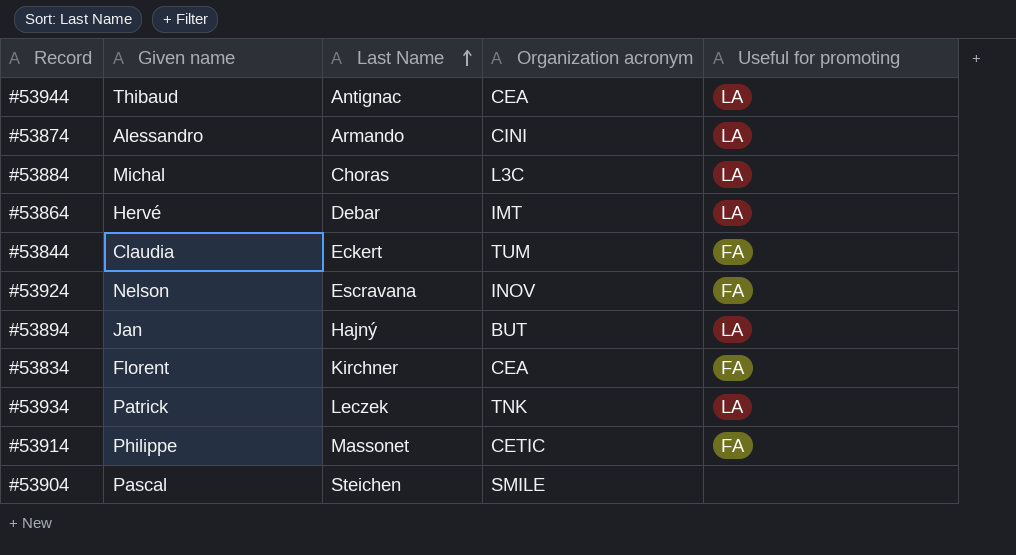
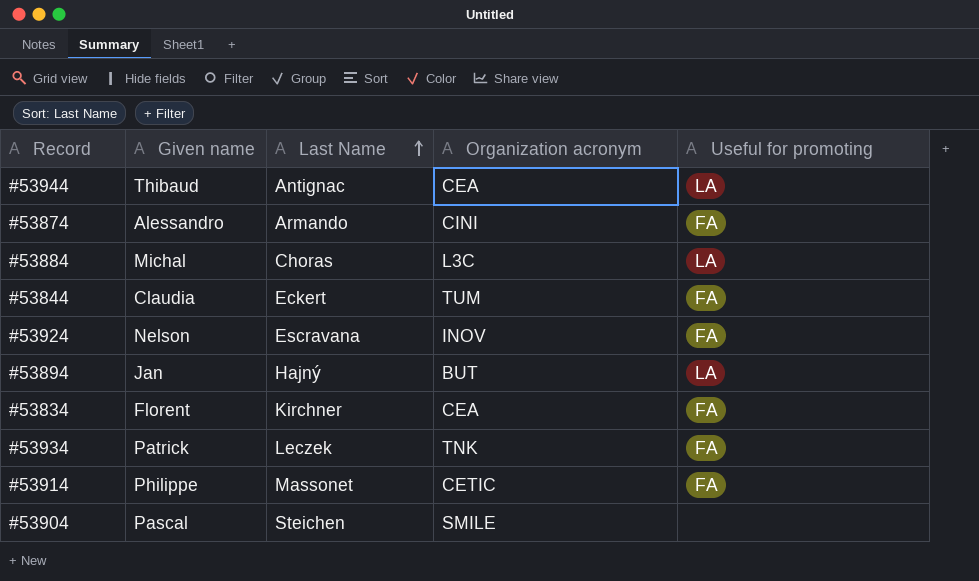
row #53864: Hervé | Debar | IMT | LA -> none
#53874 | Useful for promoting: LA -> FA
#53934 | Useful for promoting: LA -> FA

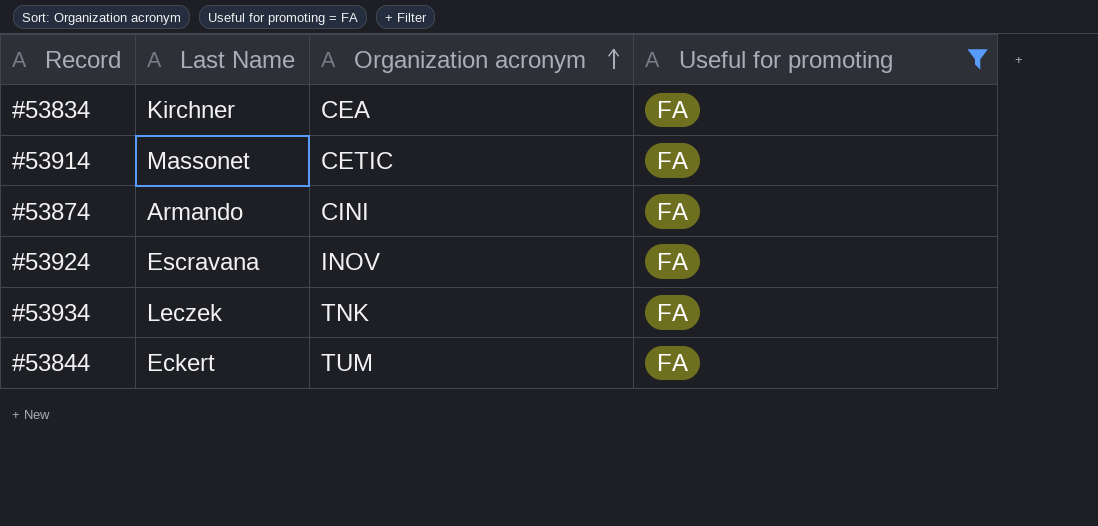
filter: none -> Useful for promoting = FA
row order: Last Name ascending -> Organization acronym ascending
column Given name | position: 2 -> none

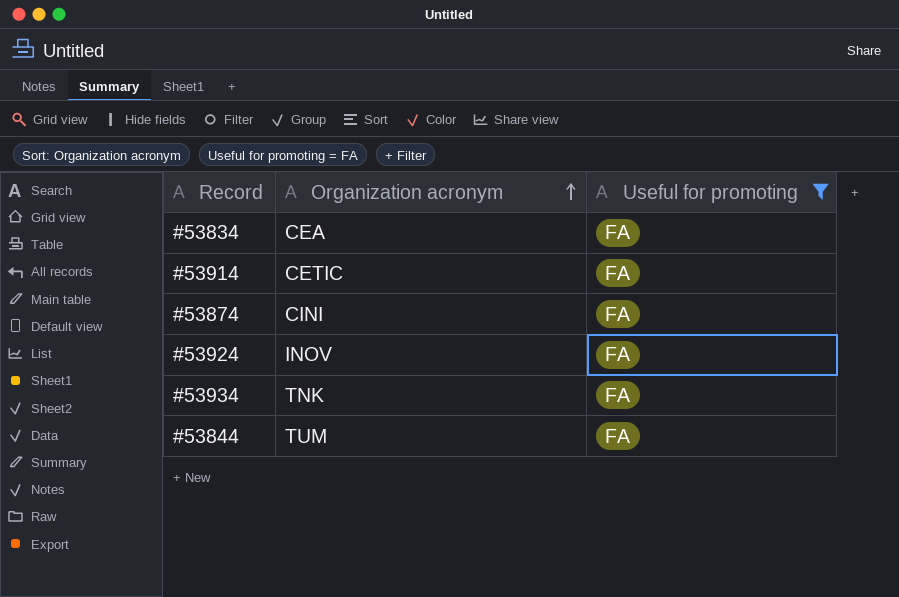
column Last Name | position: 2 -> none

